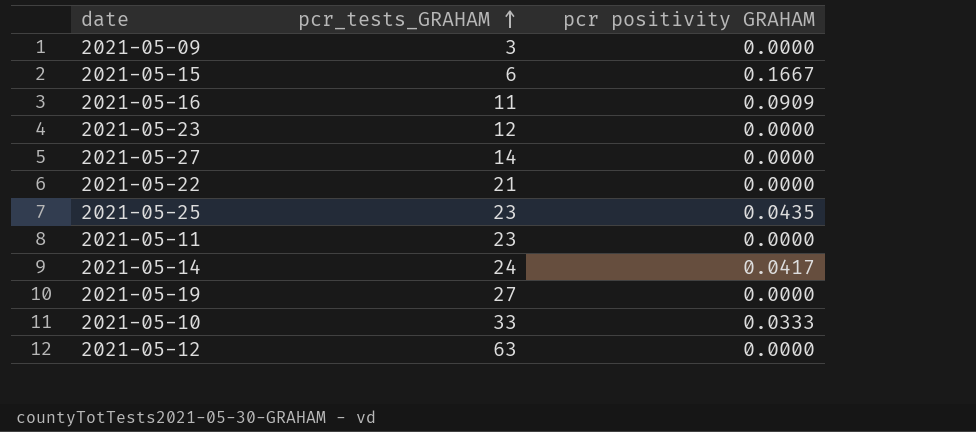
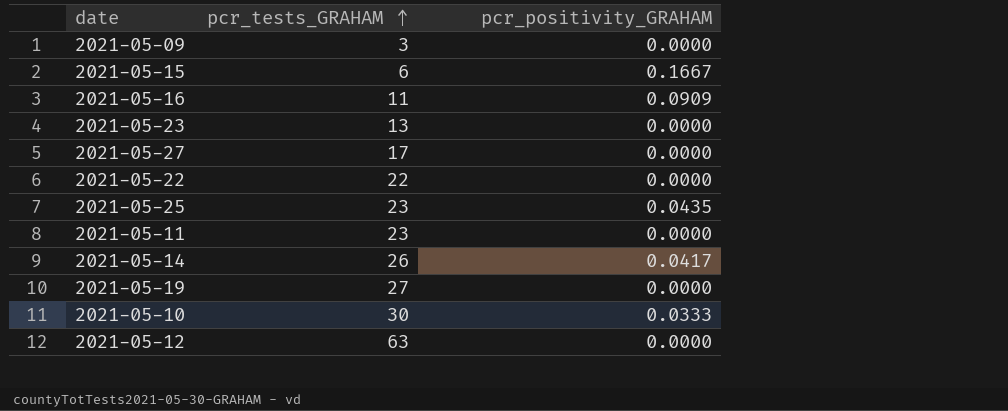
column name: pcr positivity GRAHAM -> pcr_positivity_GRAHAM
2021-05-23 | pcr_tests_GRAHAM: 12 -> 13
2021-05-27 | pcr_tests_GRAHAM: 14 -> 17
2021-05-22 | pcr_tests_GRAHAM: 21 -> 22
2021-05-14 | pcr_tests_GRAHAM: 24 -> 26
2021-05-10 | pcr_tests_GRAHAM: 33 -> 30

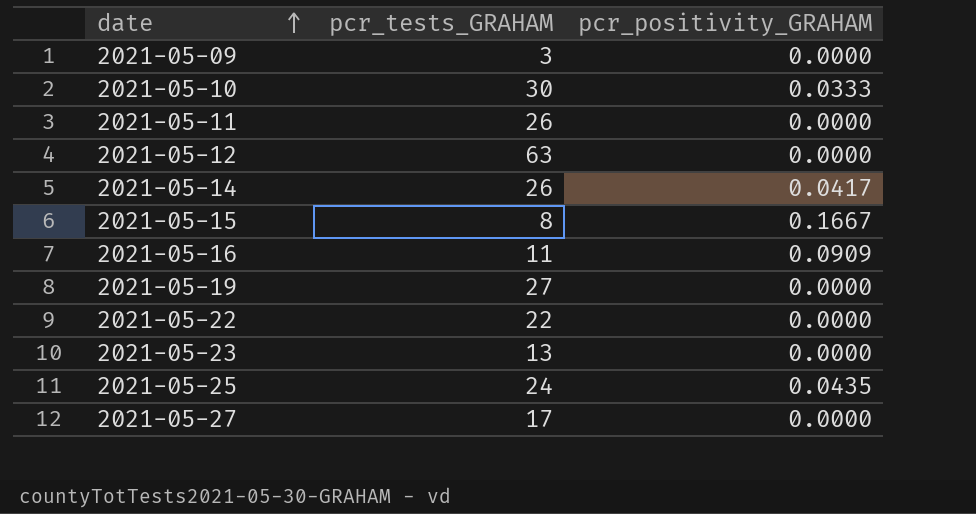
row order: pcr_tests_GRAHAM ascending -> date ascending
2021-05-11 | pcr_tests_GRAHAM: 23 -> 26
2021-05-15 | pcr_tests_GRAHAM: 6 -> 8
2021-05-25 | pcr_tests_GRAHAM: 23 -> 24

